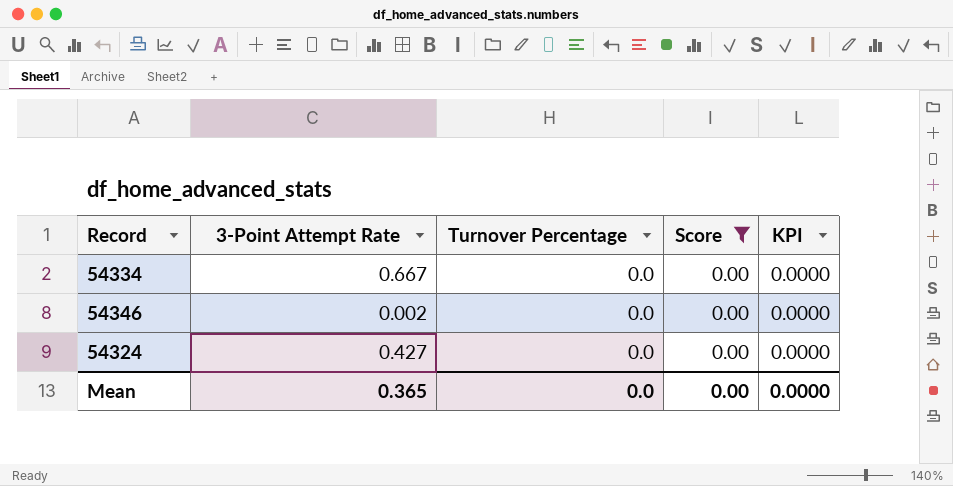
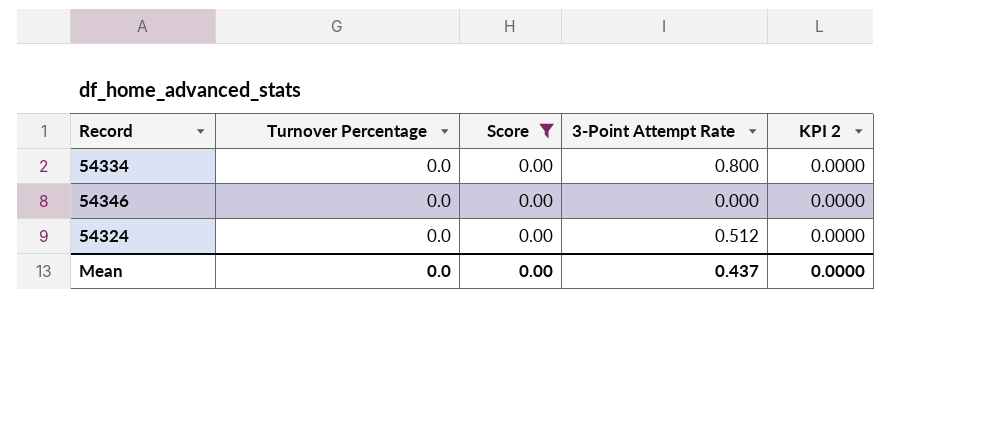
column 3-Point Attempt Rate | position: 2 -> 4
column name: KPI -> KPI 2
54334 | 3-Point Attempt Rate: 0.667 -> 0.800
54346 | 3-Point Attempt Rate: 0.002 -> 0.000
54324 | 3-Point Attempt Rate: 0.427 -> 0.512
Mean | 3-Point Attempt Rate: 0.365 -> 0.437

